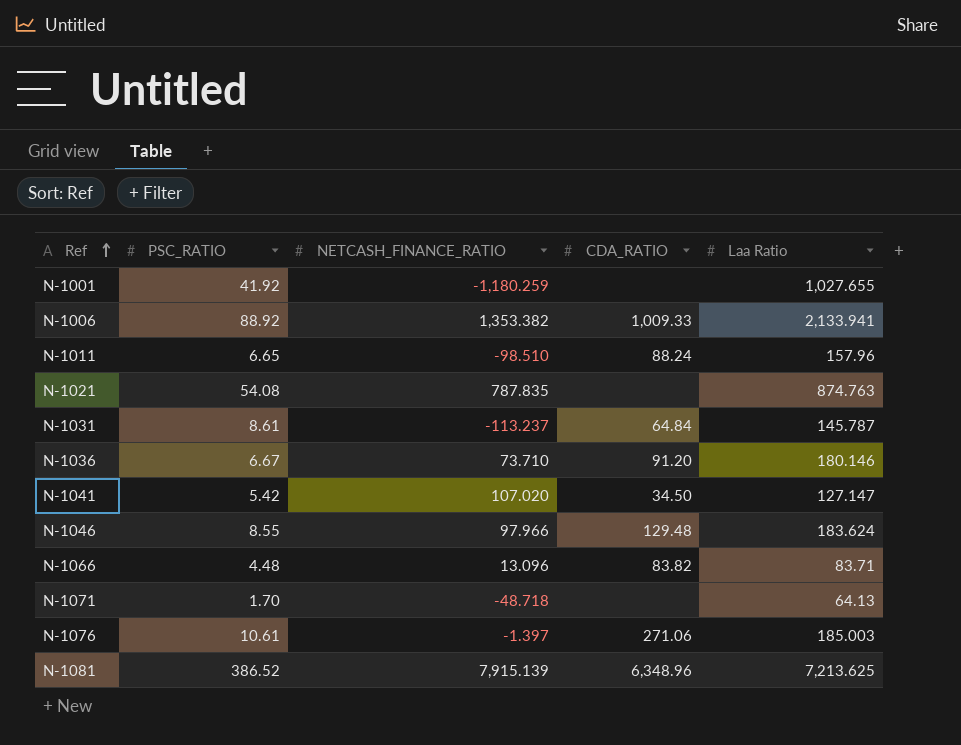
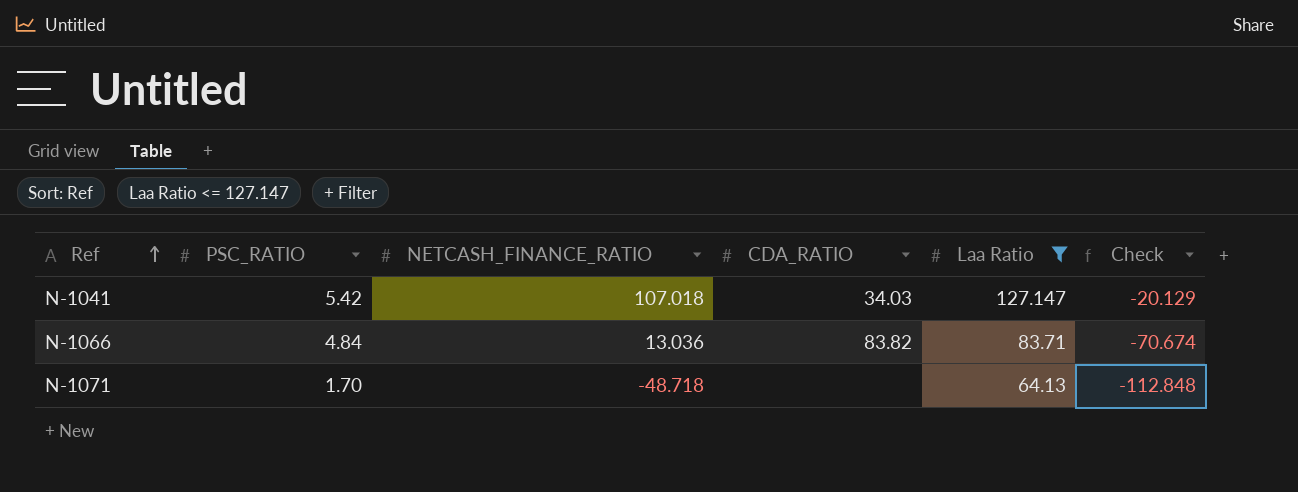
filter: none -> Laa Ratio <= 127.147
column Check | formula: none -> [NETCASH_FINANCE_RATIO] - [Laa Ratio]
N-1041 | NETCASH_FINANCE_RATIO: 107.020 -> 107.018
N-1041 | CDA_RATIO: 34.50 -> 34.03
N-1066 | PSC_RATIO: 4.48 -> 4.84
N-1066 | NETCASH_FINANCE_RATIO: 13.096 -> 13.036

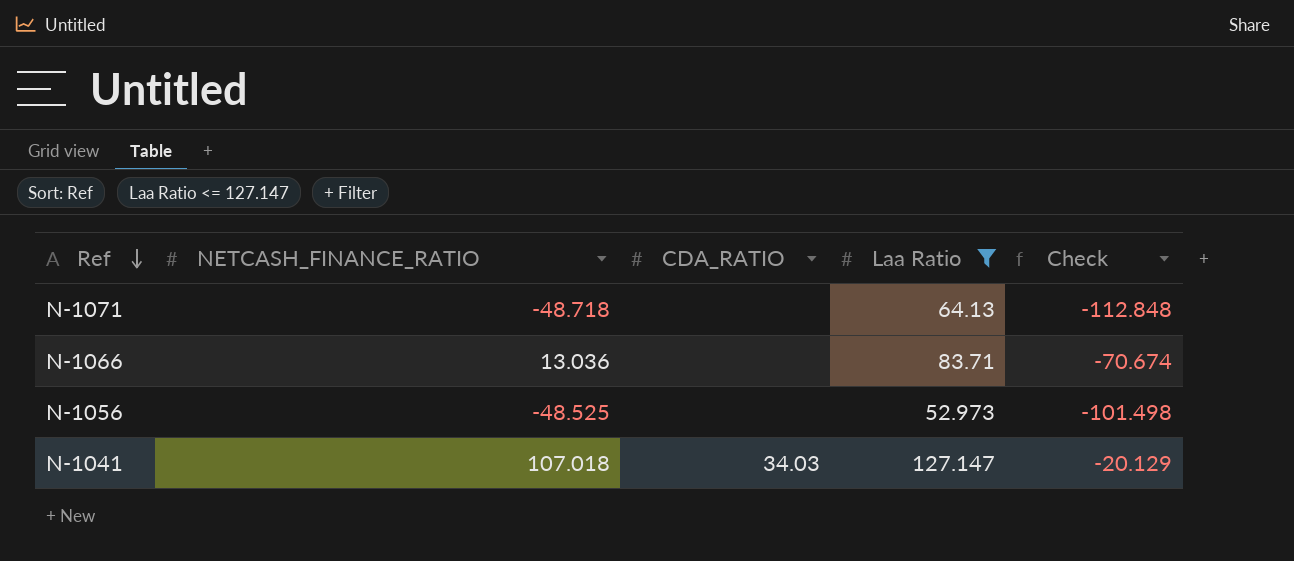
row order: Ref ascending -> Ref descending
column PSC_RATIO | position: 2 -> none
N-1066 | CDA_RATIO: 83.82 -> none
row N-1056: none -> -48.525 | none | 52.973 | -101.498

